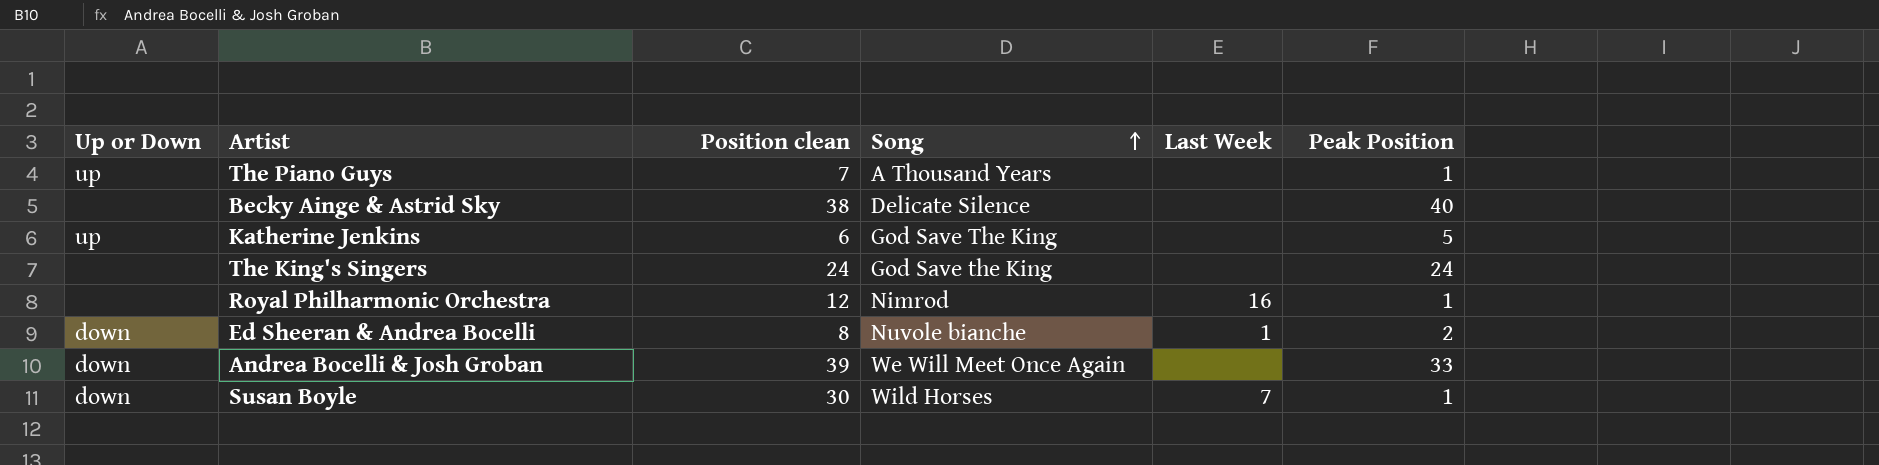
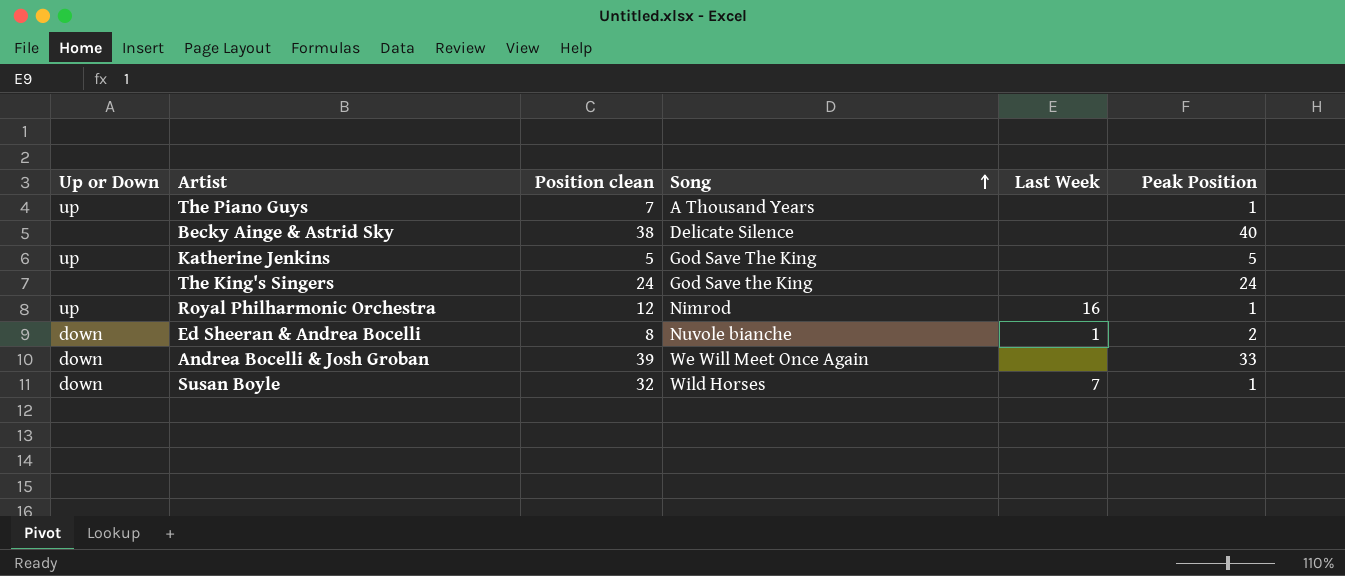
Katherine Jenkins | Position clean: 6 -> 5
Royal Philharmonic Orchestra | Up or Down: none -> up
Susan Boyle | Position clean: 30 -> 32

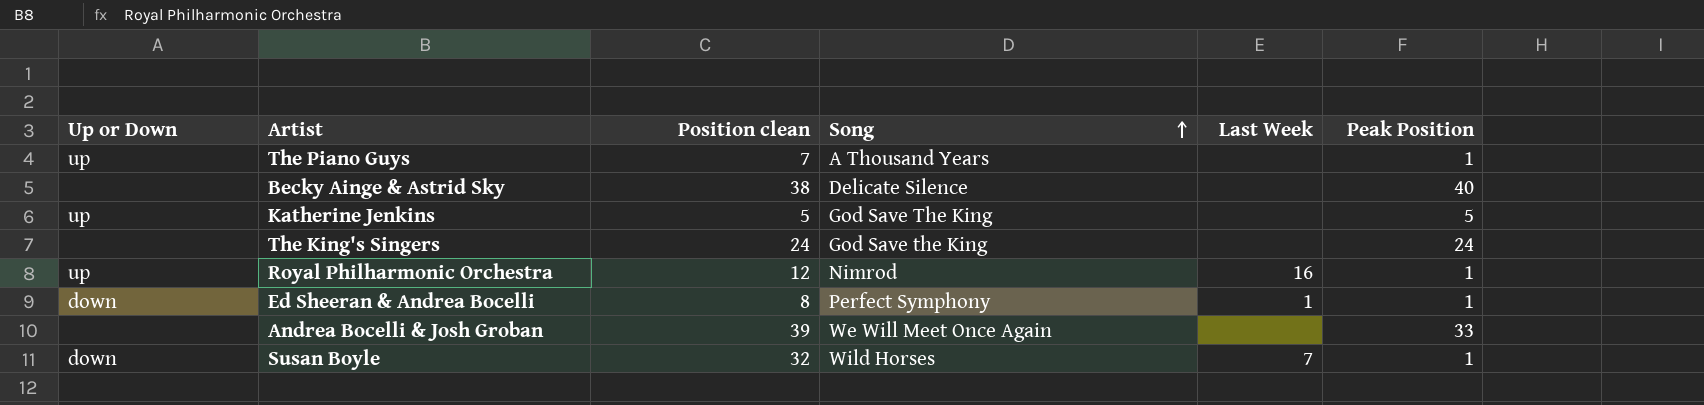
Ed Sheeran & Andrea Bocelli | Song: Nuvole bianche -> Perfect Symphony
Ed Sheeran & Andrea Bocelli | Peak Position: 2 -> 1
Andrea Bocelli & Josh Groban | Up or Down: down -> none

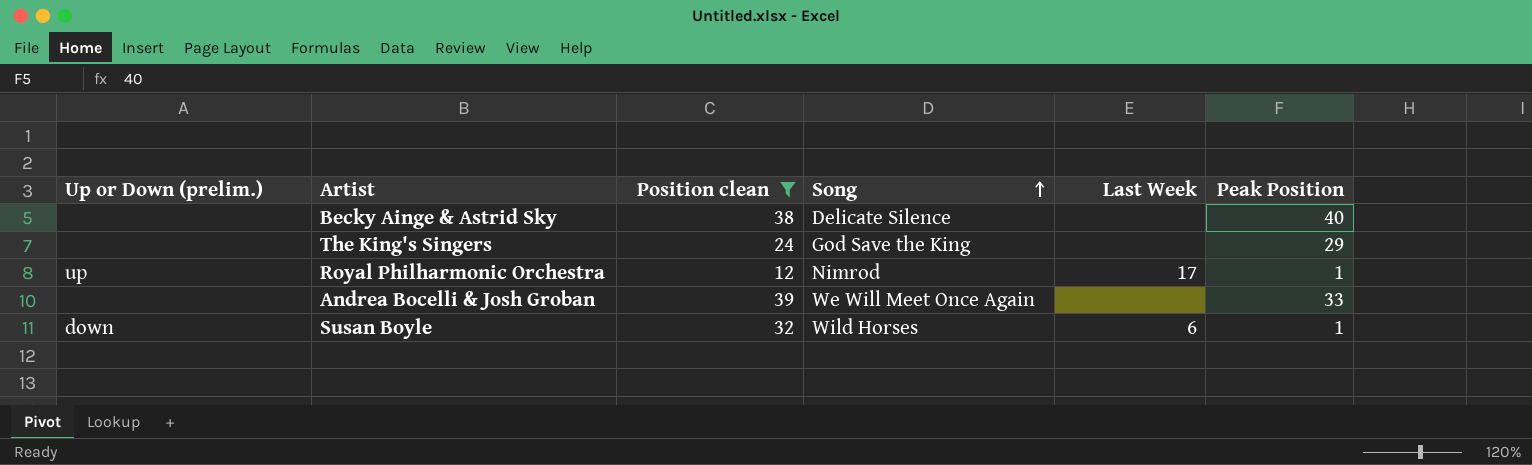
filter: none -> Position clean >= 12
column name: Up or Down -> Up or Down (prelim.)
The King's Singers | Peak Position: 24 -> 29
Royal Philharmonic Orchestra | Last Week: 16 -> 17
Susan Boyle | Last Week: 7 -> 6

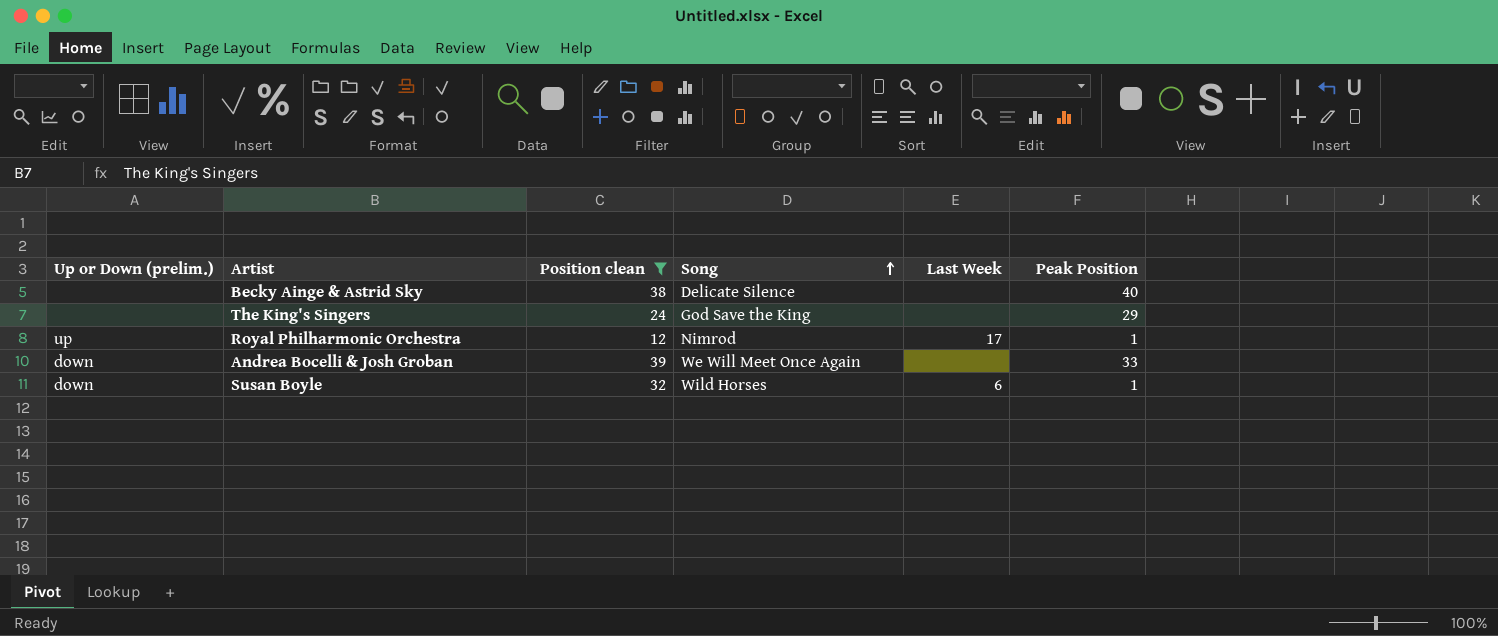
Andrea Bocelli & Josh Groban | Up or Down (prelim.): none -> down

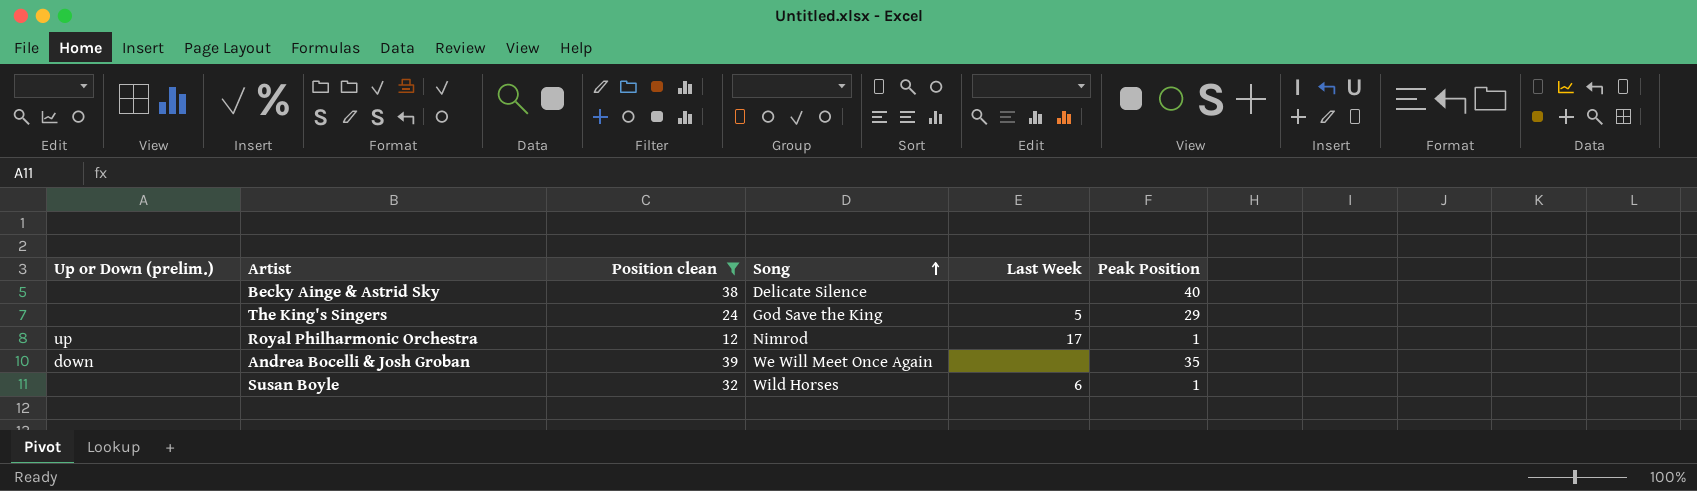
The King's Singers | Last Week: none -> 5
Andrea Bocelli & Josh Groban | Peak Position: 33 -> 35
Susan Boyle | Up or Down (prelim.): down -> none

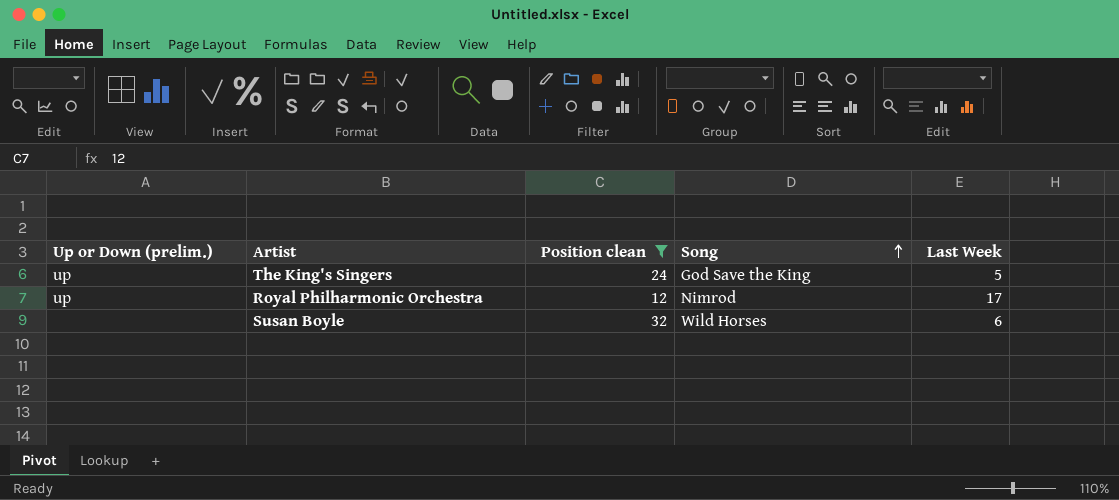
column Peak Position | position: 6 -> none
row Becky Ainge & Astrid Sky: none | 38 | Delicate Silence | none | 40 -> none
row Andrea Bocelli & Josh Groban: down | 39 | We Will Meet Once Again | none | 35 -> none
The King's Singers | Up or Down (prelim.): none -> up

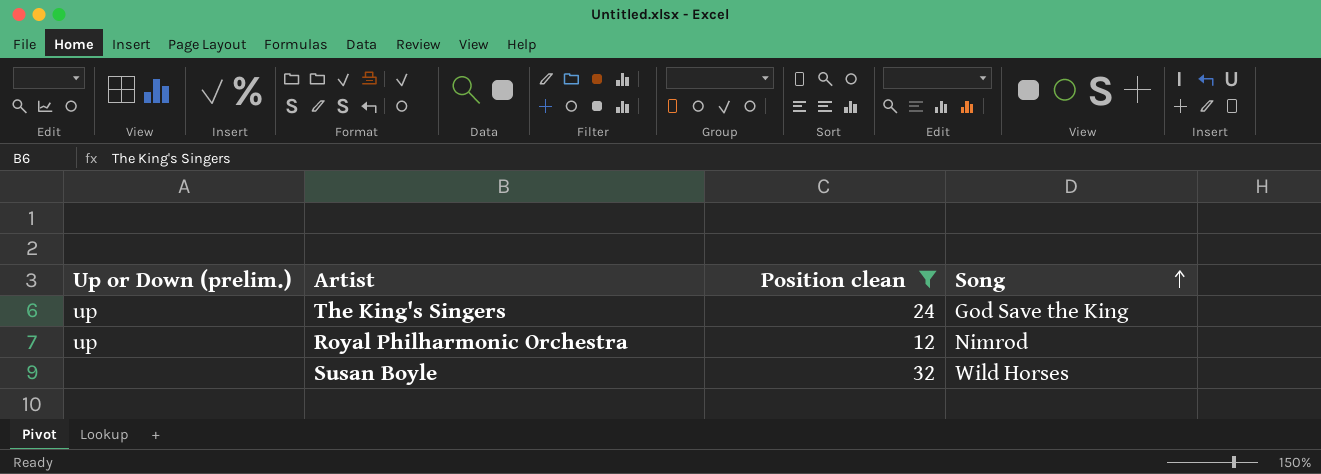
column Last Week | position: 5 -> none

